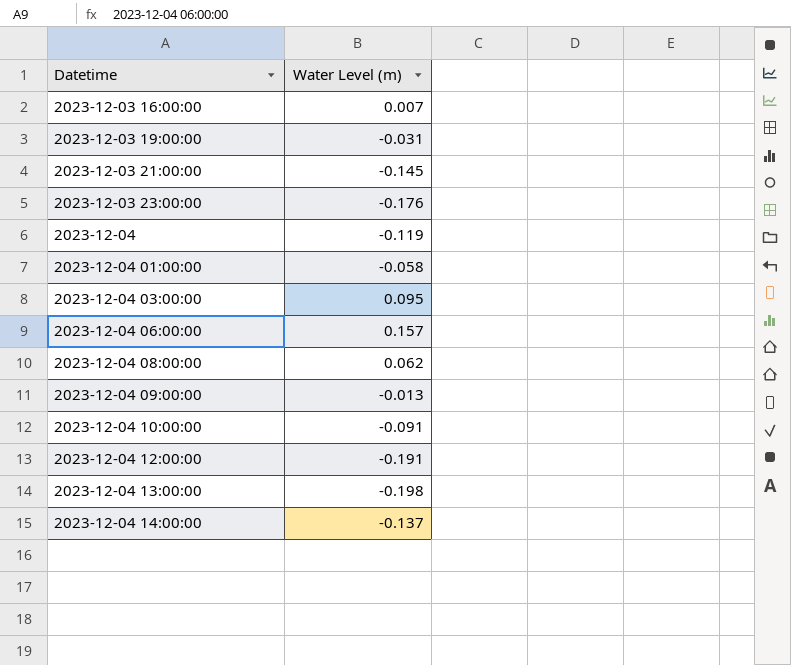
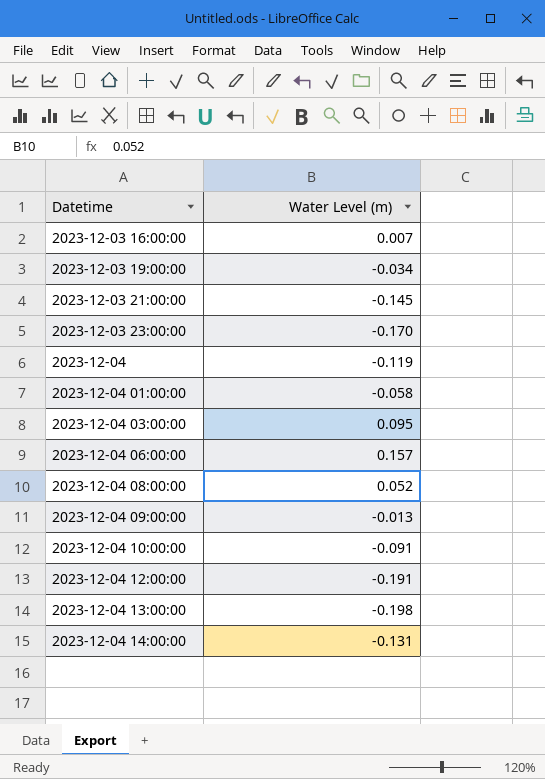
2023-12-03 19:00:00 | Water Level (m): -0.031 -> -0.034
2023-12-03 23:00:00 | Water Level (m): -0.176 -> -0.170
2023-12-04 08:00:00 | Water Level (m): 0.062 -> 0.052
2023-12-04 14:00:00 | Water Level (m): -0.137 -> -0.131

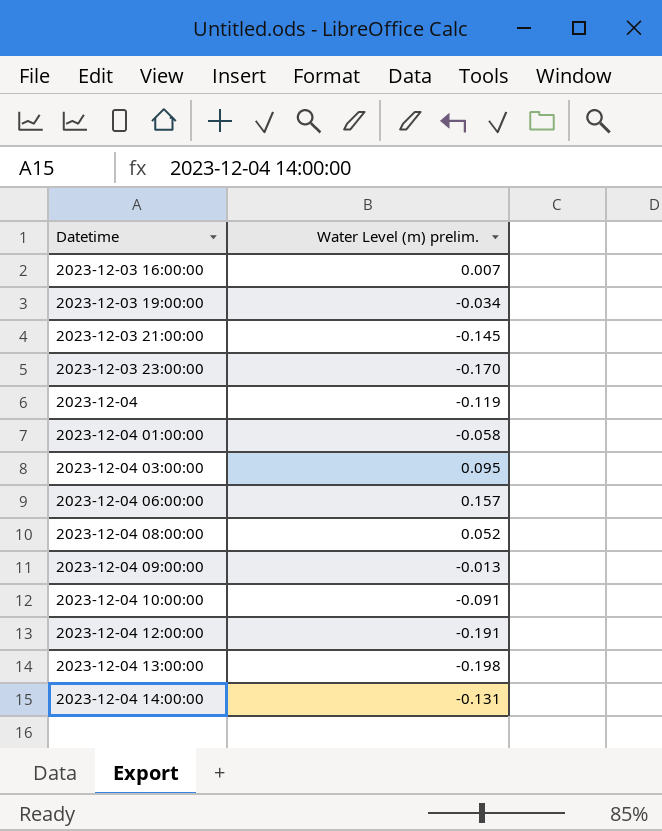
column name: Water Level (m) -> Water Level (m) prelim.

